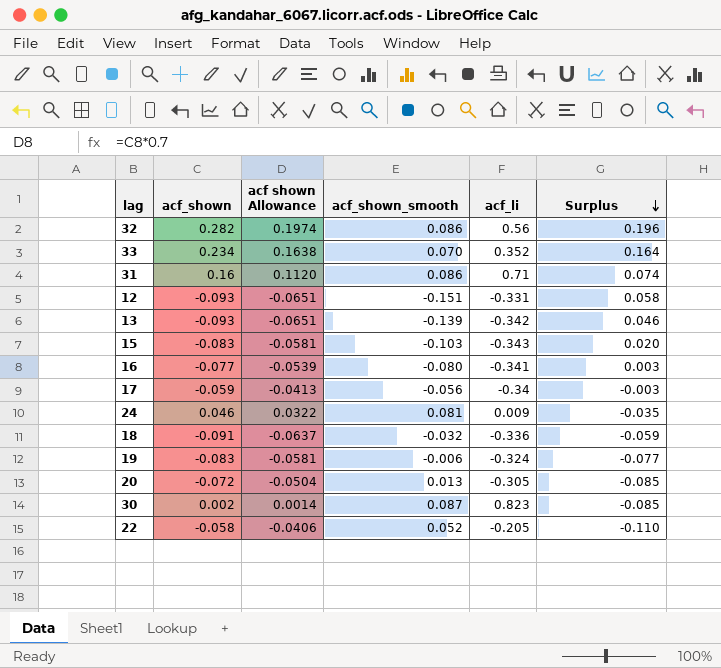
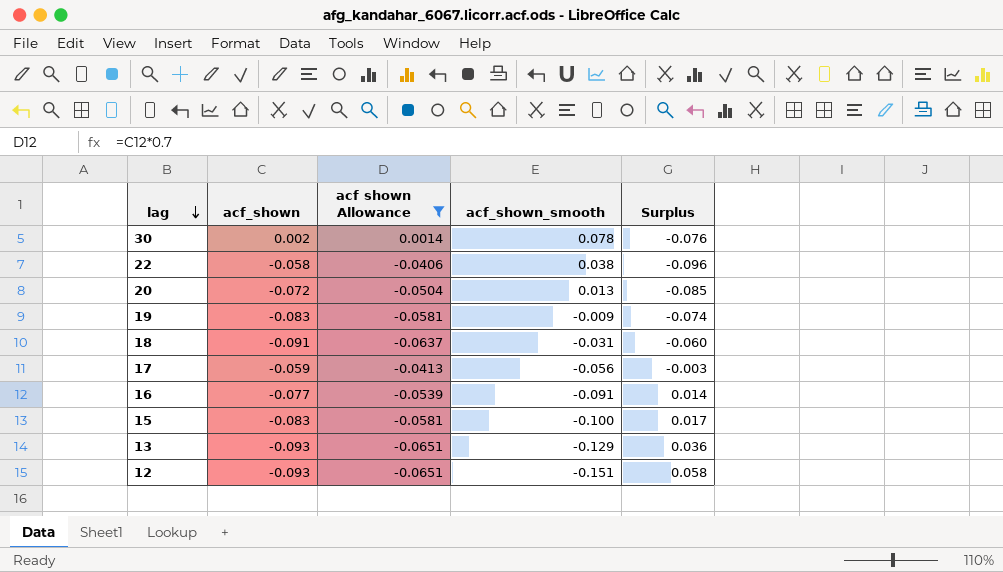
filter: none -> acf shown Allowance <= 0.0014
row order: Surplus descending -> lag descending
column acf_li | position: 5 -> none
30 | acf_shown_smooth: 0.087 -> 0.078
30 | Surplus: -0.085 -> -0.076
22 | acf_shown_smooth: 0.052 -> 0.038
22 | Surplus: -0.110 -> -0.096
19 | acf_shown_smooth: -0.006 -> -0.009
19 | Surplus: -0.077 -> -0.074
18 | acf_shown_smooth: -0.032 -> -0.031
18 | Surplus: -0.059 -> -0.060
16 | acf_shown_smooth: -0.080 -> -0.091
16 | Surplus: 0.003 -> 0.014
15 | acf_shown_smooth: -0.103 -> -0.100
15 | Surplus: 0.020 -> 0.017
13 | acf_shown_smooth: -0.139 -> -0.129
13 | Surplus: 0.046 -> 0.036

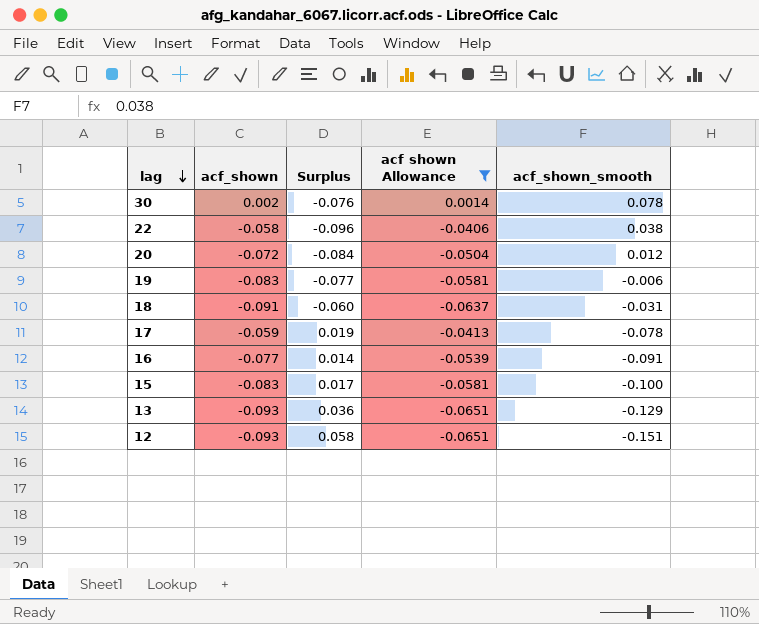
column Surplus | position: 5 -> 3
20 | Surplus: -0.085 -> -0.084
20 | acf_shown_smooth: 0.013 -> 0.012
19 | Surplus: -0.074 -> -0.077
19 | acf_shown_smooth: -0.009 -> -0.006
17 | Surplus: -0.003 -> 0.019
17 | acf_shown_smooth: -0.056 -> -0.078

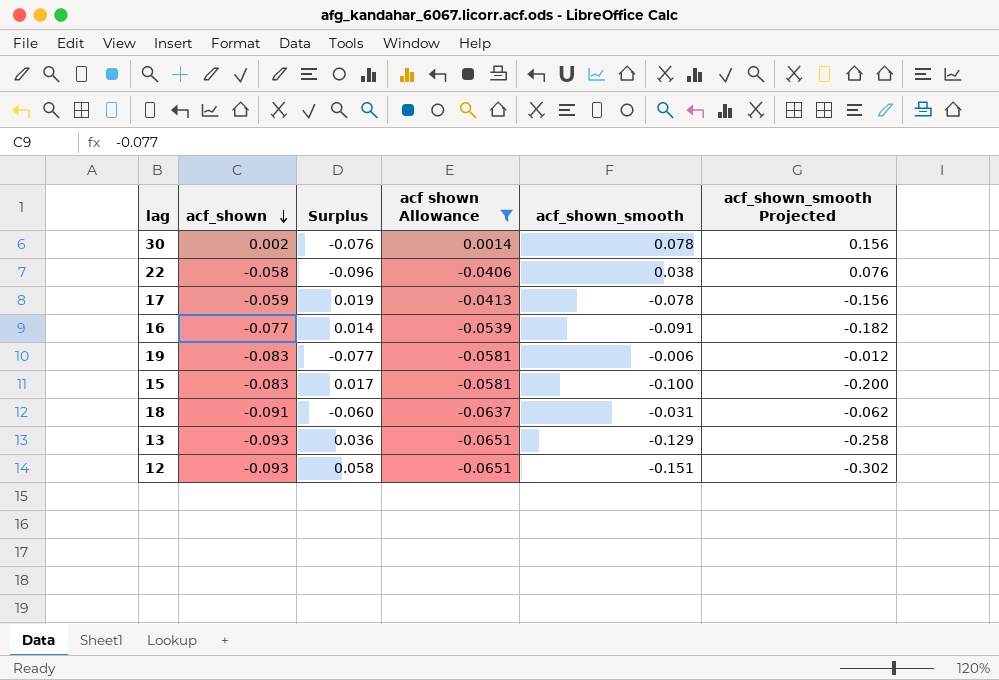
row order: lag descending -> acf_shown descending
column acf_shown_smooth Projected | formula: none -> [acf_shown_smooth] * 2
row 20: -0.072 | -0.084 | -0.0504 | 0.012 -> none

